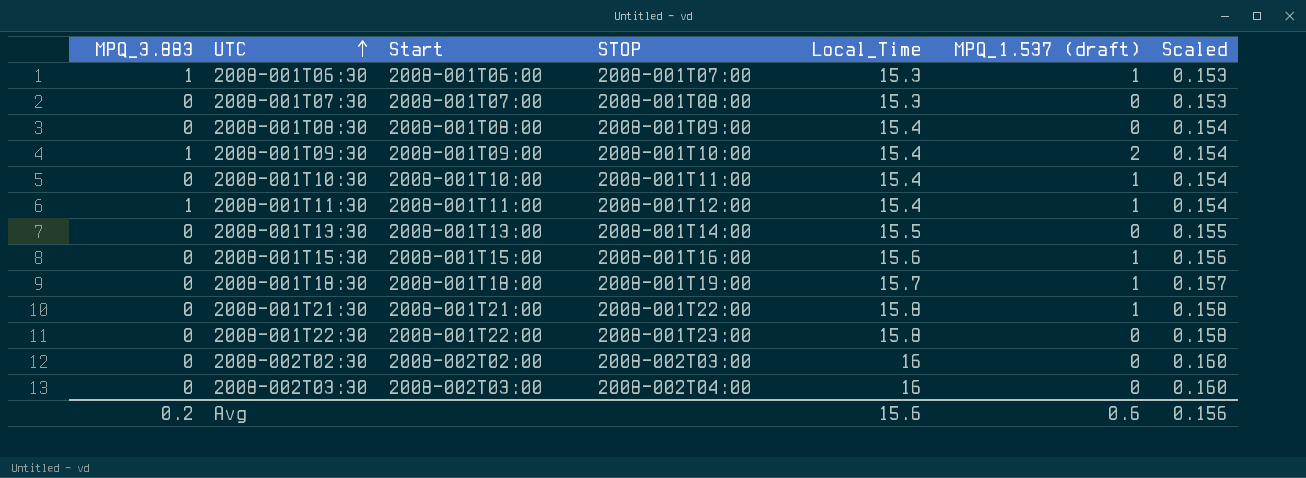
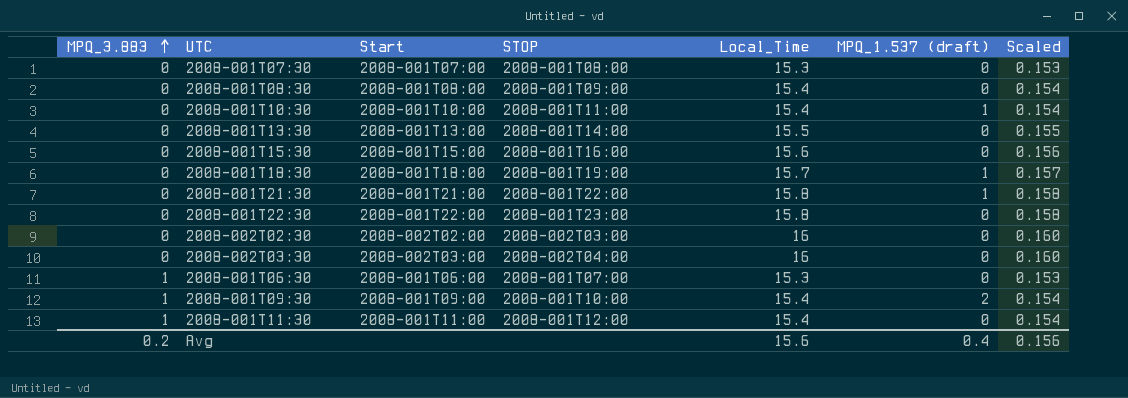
row order: UTC ascending -> MPQ_3.883 ascending
2008-001T15:30 | MPQ_1.537 (draft): 1 -> 0
2008-001T06:30 | MPQ_1.537 (draft): 1 -> 0
2008-001T11:30 | MPQ_1.537 (draft): 1 -> 0
Avg | MPQ_1.537 (draft): 0.6 -> 0.4

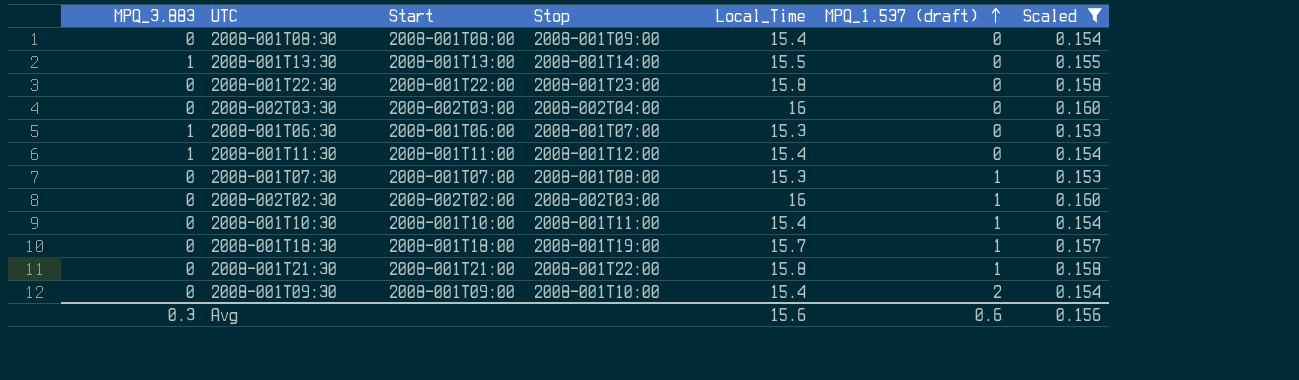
filter: none -> Scaled != 0.156
row order: MPQ_3.883 ascending -> MPQ_1.537 (draft) ascending
column name: STOP -> Stop
2008-001T13:30 | MPQ_3.883: 0 -> 1
2008-001T07:30 | MPQ_1.537 (draft): 0 -> 1
2008-002T02:30 | MPQ_1.537 (draft): 0 -> 1
2008-001T09:30 | MPQ_3.883: 1 -> 0
Avg | MPQ_3.883: 0.2 -> 0.3
Avg | MPQ_1.537 (draft): 0.4 -> 0.6

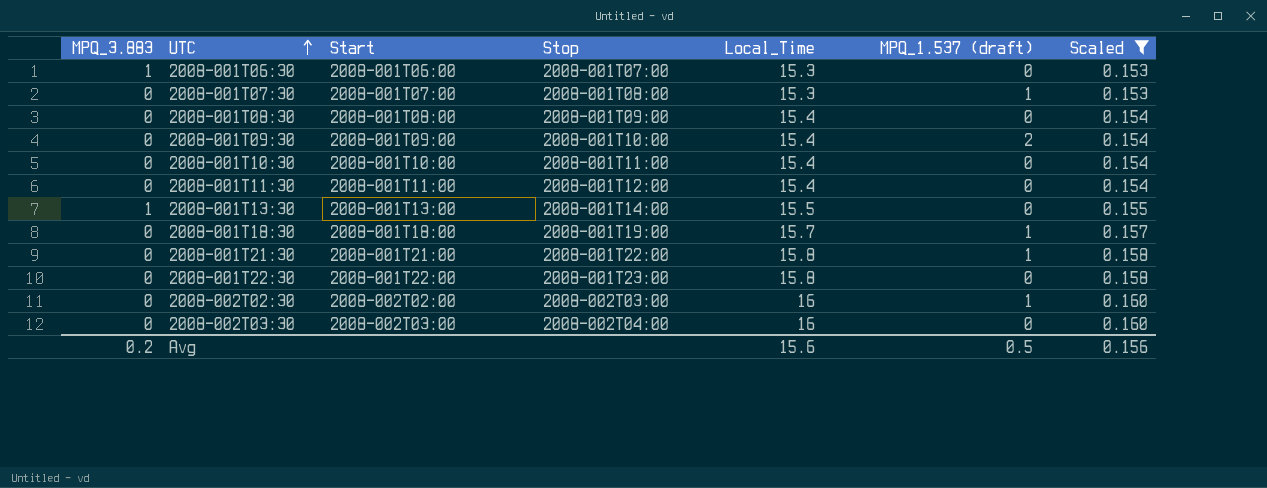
row order: MPQ_1.537 (draft) ascending -> UTC ascending
2008-001T10:30 | MPQ_1.537 (draft): 1 -> 0
2008-001T11:30 | MPQ_3.883: 1 -> 0
Avg | MPQ_3.883: 0.3 -> 0.2
Avg | MPQ_1.537 (draft): 0.6 -> 0.5

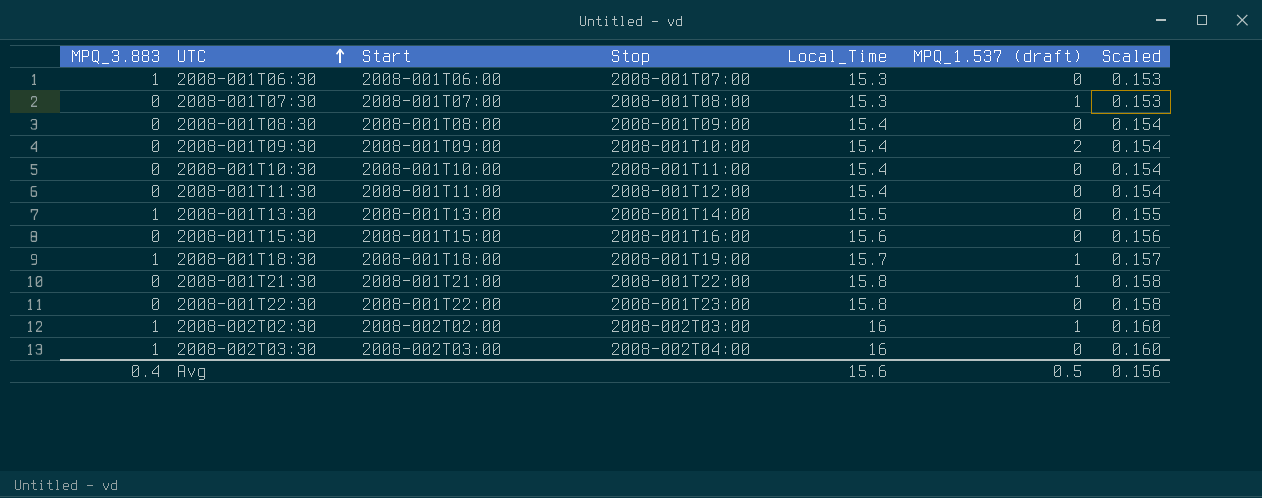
filter: Scaled != 0.156 -> none
2008-001T18:30 | MPQ_3.883: 0 -> 1
2008-002T02:30 | MPQ_3.883: 0 -> 1
2008-002T03:30 | MPQ_3.883: 0 -> 1
Avg | MPQ_3.883: 0.2 -> 0.4

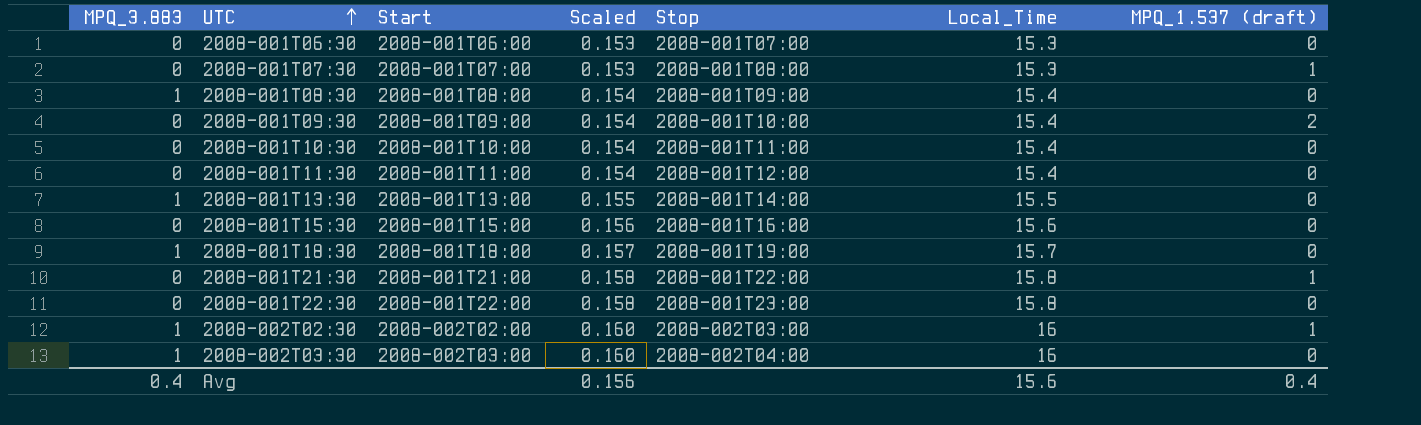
column Scaled | position: 7 -> 4
2008-001T06:30 | MPQ_3.883: 1 -> 0
2008-001T08:30 | MPQ_3.883: 0 -> 1
2008-001T18:30 | MPQ_1.537 (draft): 1 -> 0
Avg | MPQ_1.537 (draft): 0.5 -> 0.4

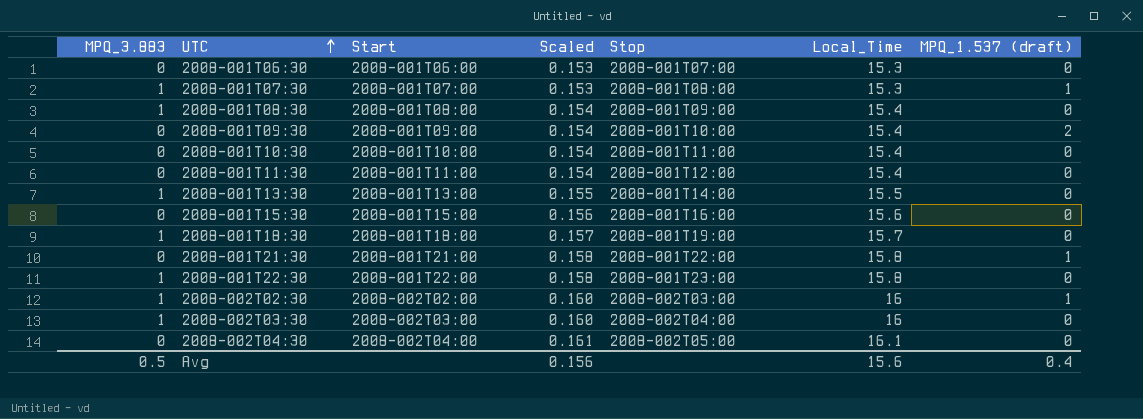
2008-001T07:30 | MPQ_3.883: 0 -> 1
2008-001T22:30 | MPQ_3.883: 0 -> 1
row 2008-002T04:30: none -> 0 | 2008-002T04:00 | 0.161 | 2008-002T05:00 | 16.1 | 0
Avg | MPQ_3.883: 0.4 -> 0.5

